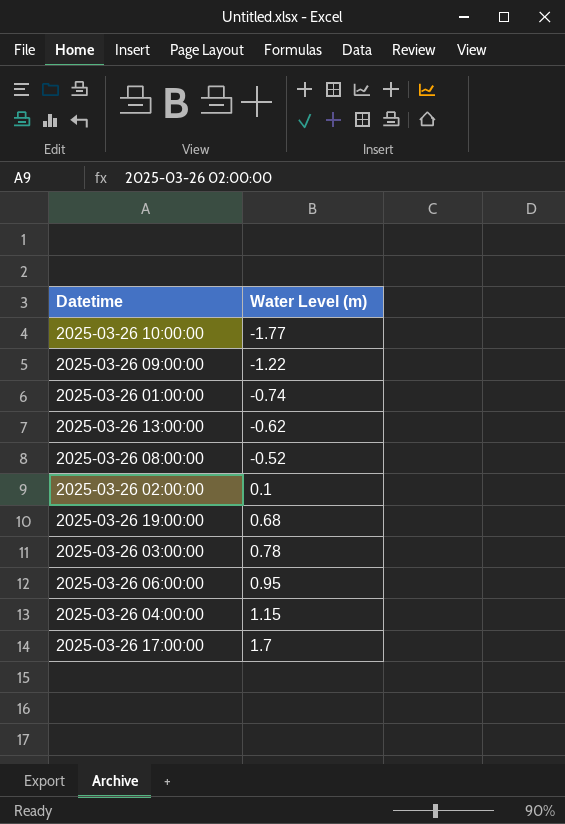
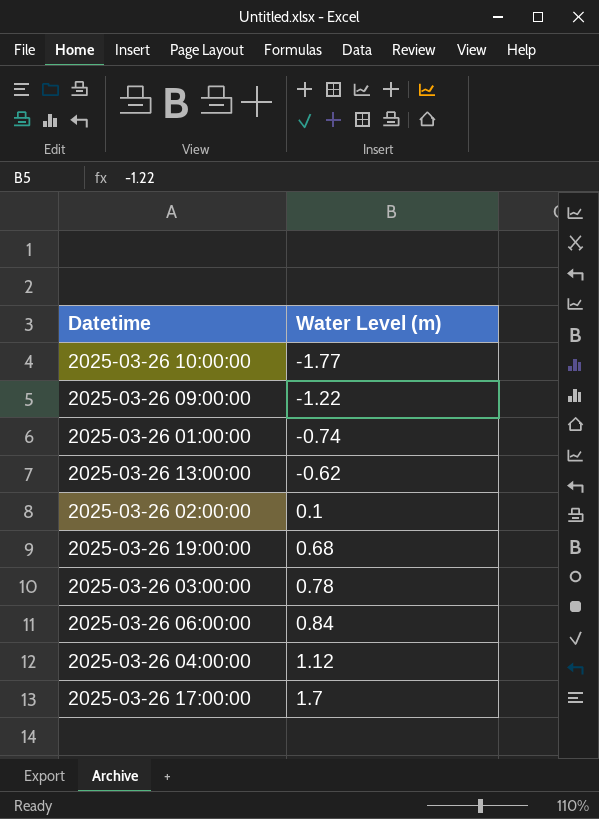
row 2025-03-26 08:00:00: -0.52 -> none
2025-03-26 06:00:00 | Water Level (m): 0.95 -> 0.84
2025-03-26 04:00:00 | Water Level (m): 1.15 -> 1.12

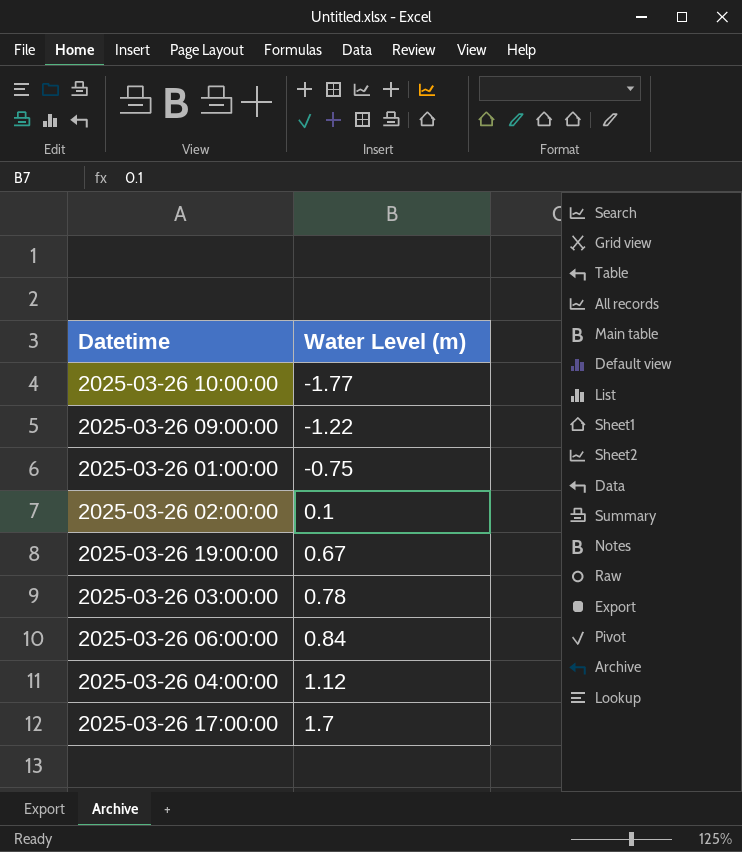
row 2025-03-26 13:00:00: -0.62 -> none
2025-03-26 01:00:00 | Water Level (m): -0.74 -> -0.75
2025-03-26 19:00:00 | Water Level (m): 0.68 -> 0.67

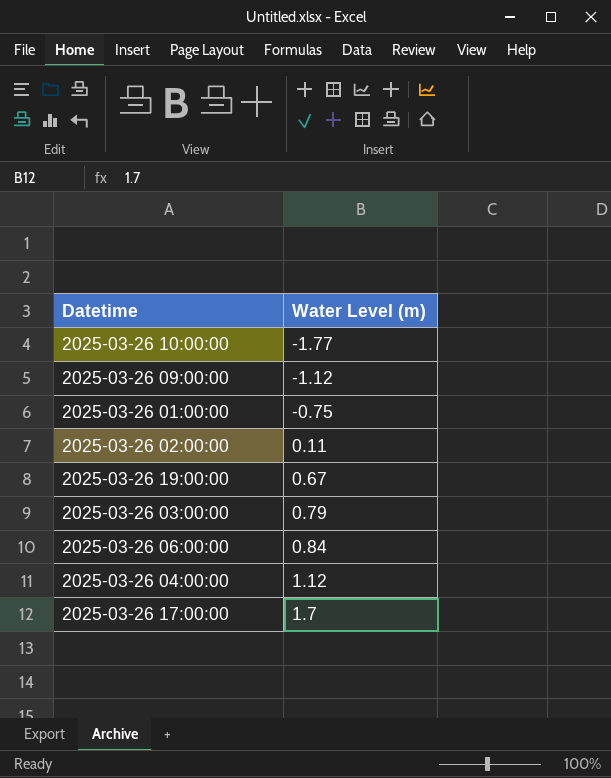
2025-03-26 09:00:00 | Water Level (m): -1.22 -> -1.12
2025-03-26 02:00:00 | Water Level (m): 0.1 -> 0.11
2025-03-26 03:00:00 | Water Level (m): 0.78 -> 0.79

